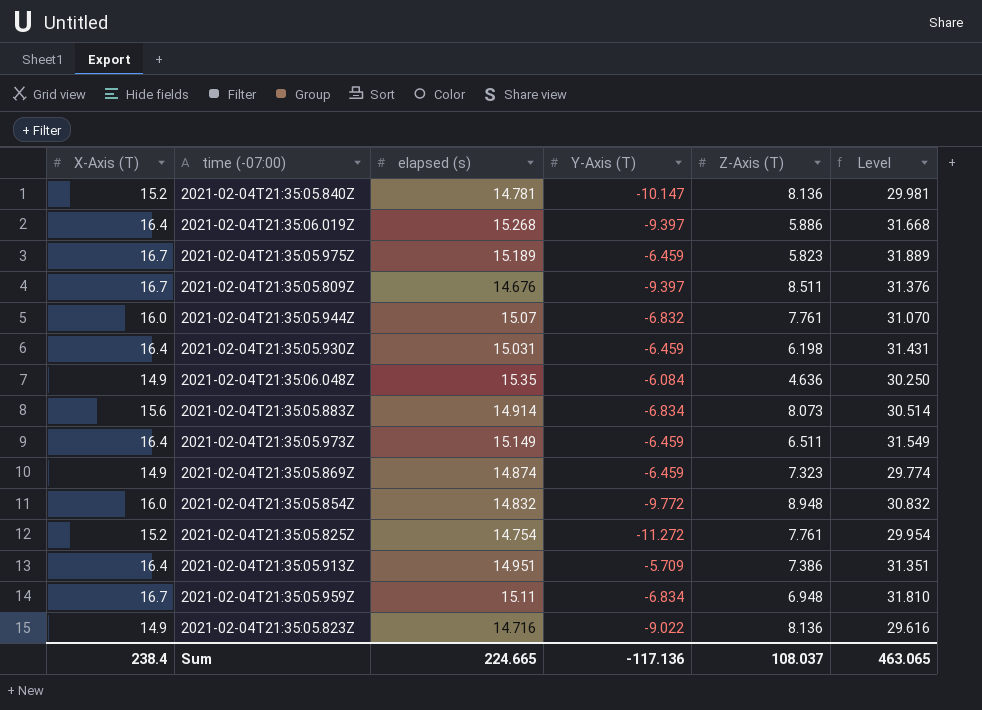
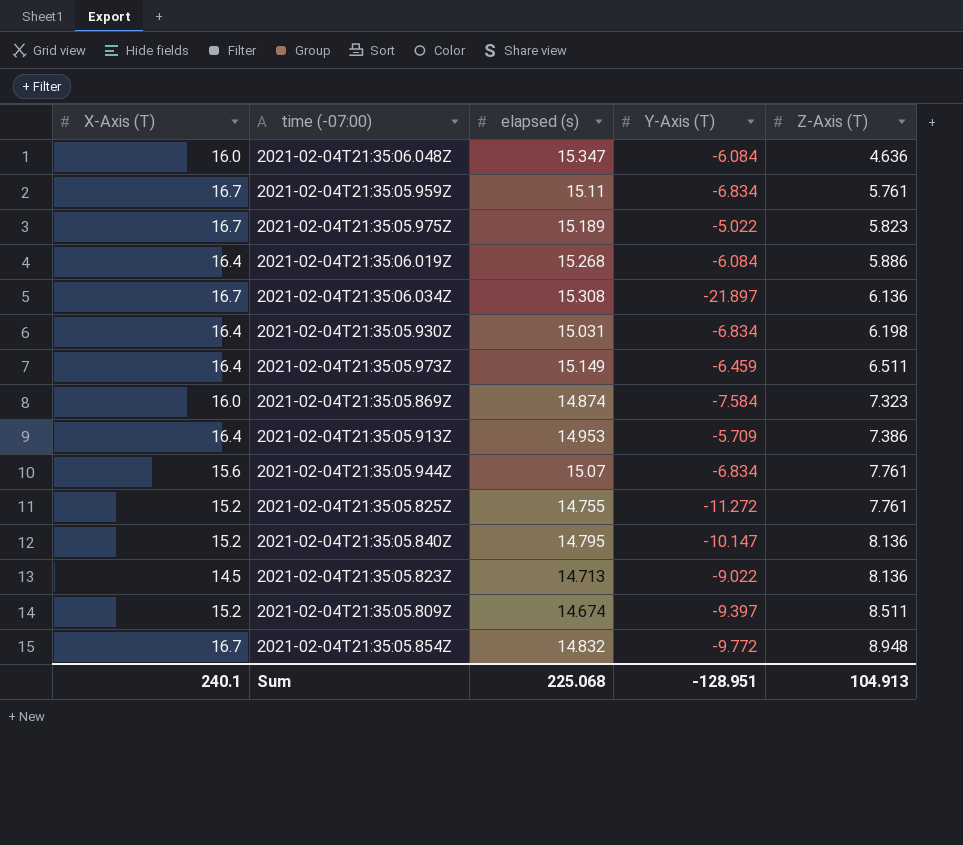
row order: none -> Z-Axis (T) ascending
column Level | formula: [X-Axis (T)] + [elapsed (s)] -> none
row 2021-02-04T21:35:05.883Z: 15.6 | 14.914 | -6.834 | 8.073 | 30.514 -> none
2021-02-04T21:35:06.048Z | X-Axis (T): 14.9 -> 16.0
2021-02-04T21:35:06.048Z | elapsed (s): 15.35 -> 15.347
2021-02-04T21:35:05.959Z | Z-Axis (T): 6.948 -> 5.761
2021-02-04T21:35:05.975Z | Y-Axis (T): -6.459 -> -5.022
2021-02-04T21:35:06.019Z | Y-Axis (T): -9.397 -> -6.084
row 2021-02-04T21:35:06.034Z: none -> 16.7 | 15.308 | -21.897 | 6.136
2021-02-04T21:35:05.930Z | Y-Axis (T): -6.459 -> -6.834
2021-02-04T21:35:05.869Z | X-Axis (T): 14.9 -> 16.0
2021-02-04T21:35:05.869Z | Y-Axis (T): -6.459 -> -7.584
2021-02-04T21:35:05.913Z | elapsed (s): 14.951 -> 14.953
2021-02-04T21:35:05.944Z | X-Axis (T): 16.0 -> 15.6
2021-02-04T21:35:05.944Z | Y-Axis (T): -6.832 -> -6.834
2021-02-04T21:35:05.825Z | elapsed (s): 14.754 -> 14.755
2021-02-04T21:35:05.840Z | elapsed (s): 14.781 -> 14.795
2021-02-04T21:35:05.823Z | X-Axis (T): 14.9 -> 14.5
2021-02-04T21:35:05.823Z | elapsed (s): 14.716 -> 14.713
2021-02-04T21:35:05.809Z | X-Axis (T): 16.7 -> 15.2
2021-02-04T21:35:05.809Z | elapsed (s): 14.676 -> 14.674
2021-02-04T21:35:05.854Z | X-Axis (T): 16.0 -> 16.7
Sum | X-Axis (T): 238.4 -> 240.1
Sum | elapsed (s): 224.665 -> 225.068
Sum | Y-Axis (T): -117.136 -> -128.951
Sum | Z-Axis (T): 108.037 -> 104.913

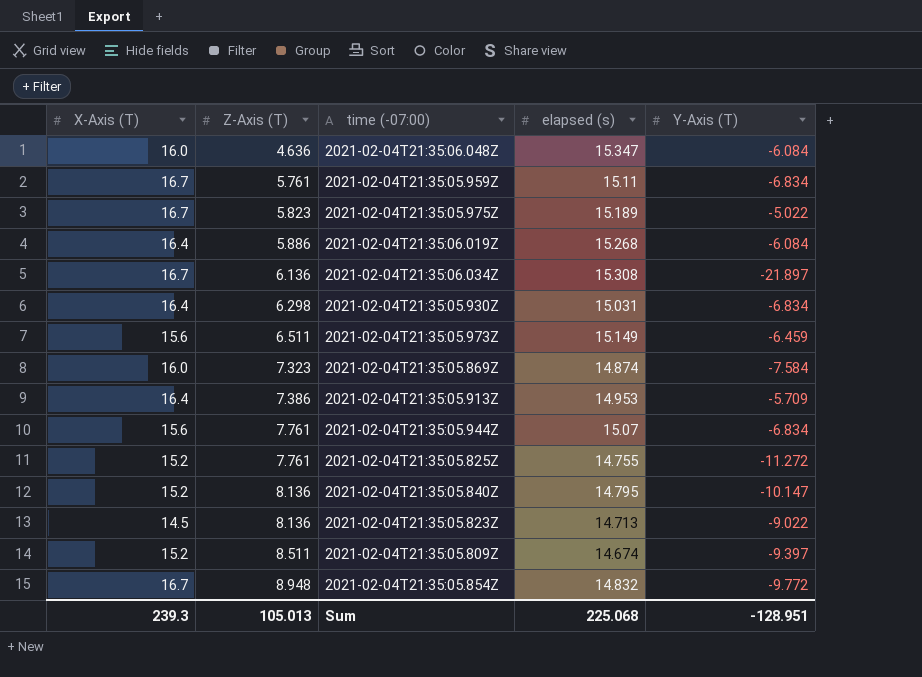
column Z-Axis (T) | position: 5 -> 2
2021-02-04T21:35:05.930Z | Z-Axis (T): 6.198 -> 6.298
2021-02-04T21:35:05.973Z | X-Axis (T): 16.4 -> 15.6
Sum | X-Axis (T): 240.1 -> 239.3
Sum | Z-Axis (T): 104.913 -> 105.013

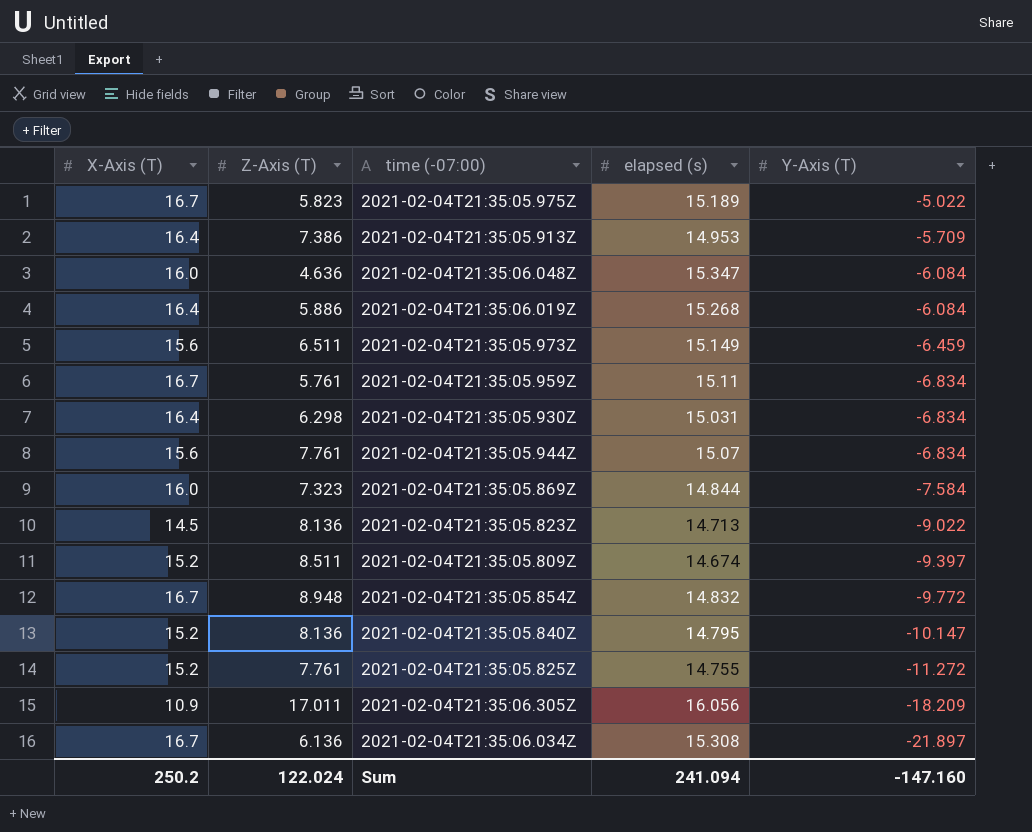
row order: Z-Axis (T) ascending -> Y-Axis (T) descending
2021-02-04T21:35:05.869Z | elapsed (s): 14.874 -> 14.844
row 2021-02-04T21:35:06.305Z: none -> 10.9 | 17.011 | 16.056 | -18.209
Sum | X-Axis (T): 239.3 -> 250.2
Sum | Z-Axis (T): 105.013 -> 122.024
Sum | elapsed (s): 225.068 -> 241.094
Sum | Y-Axis (T): -128.951 -> -147.160

